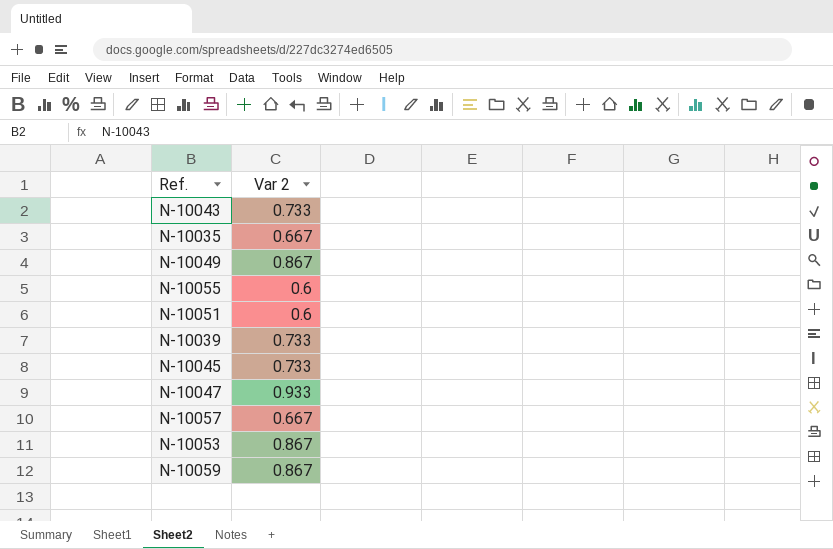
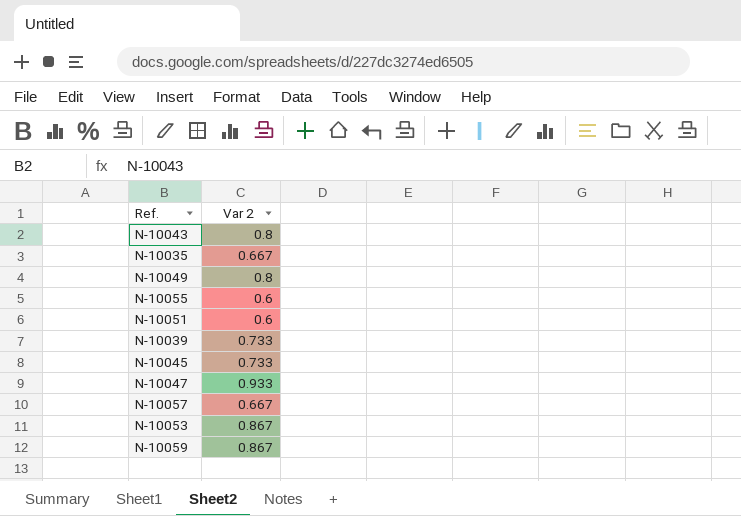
N-10043 | Var 2: 0.733 -> 0.8
N-10049 | Var 2: 0.867 -> 0.8

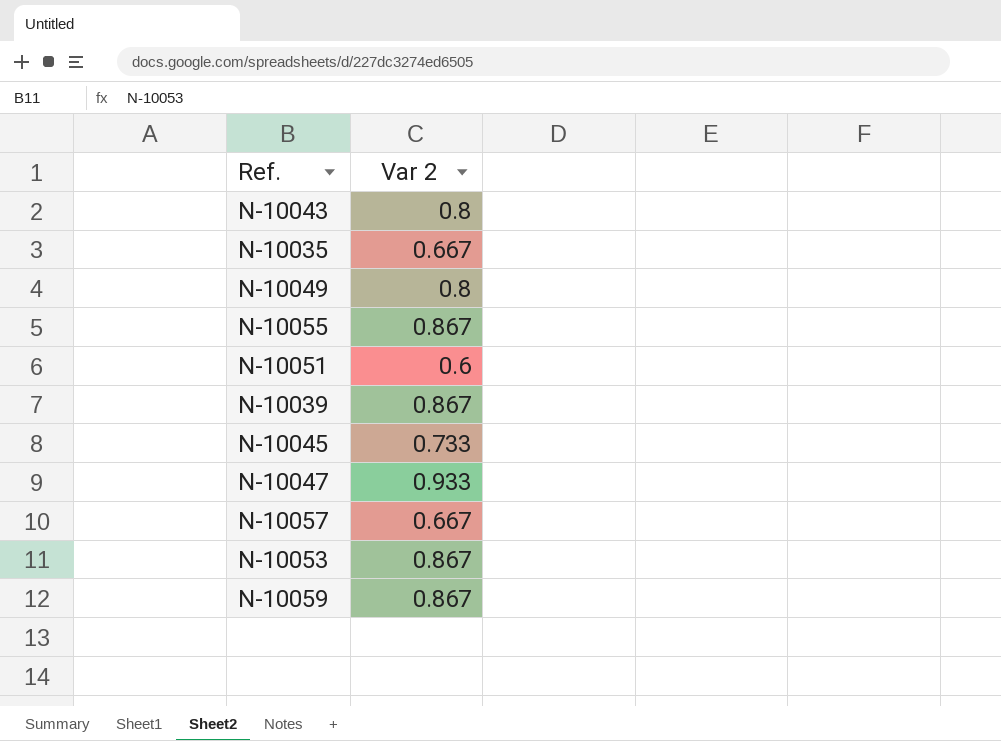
N-10055 | Var 2: 0.6 -> 0.867
N-10039 | Var 2: 0.733 -> 0.867

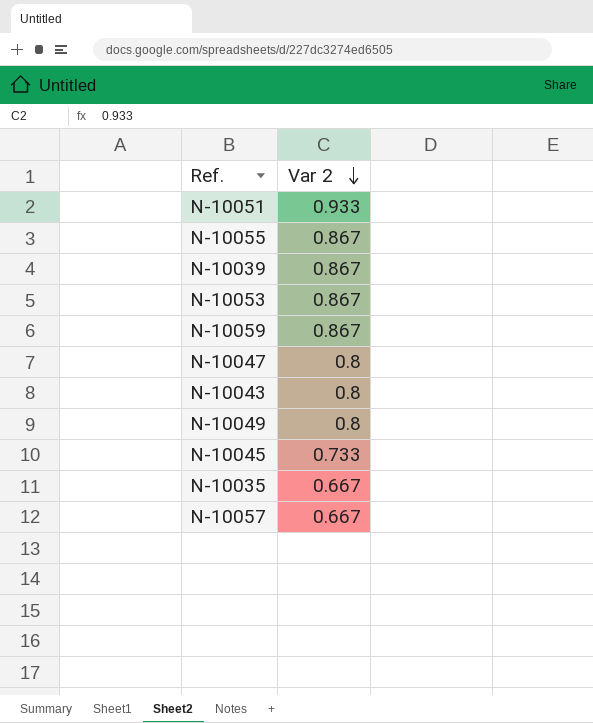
row order: none -> Var 2 descending
N-10051 | Var 2: 0.6 -> 0.933
N-10047 | Var 2: 0.933 -> 0.8

